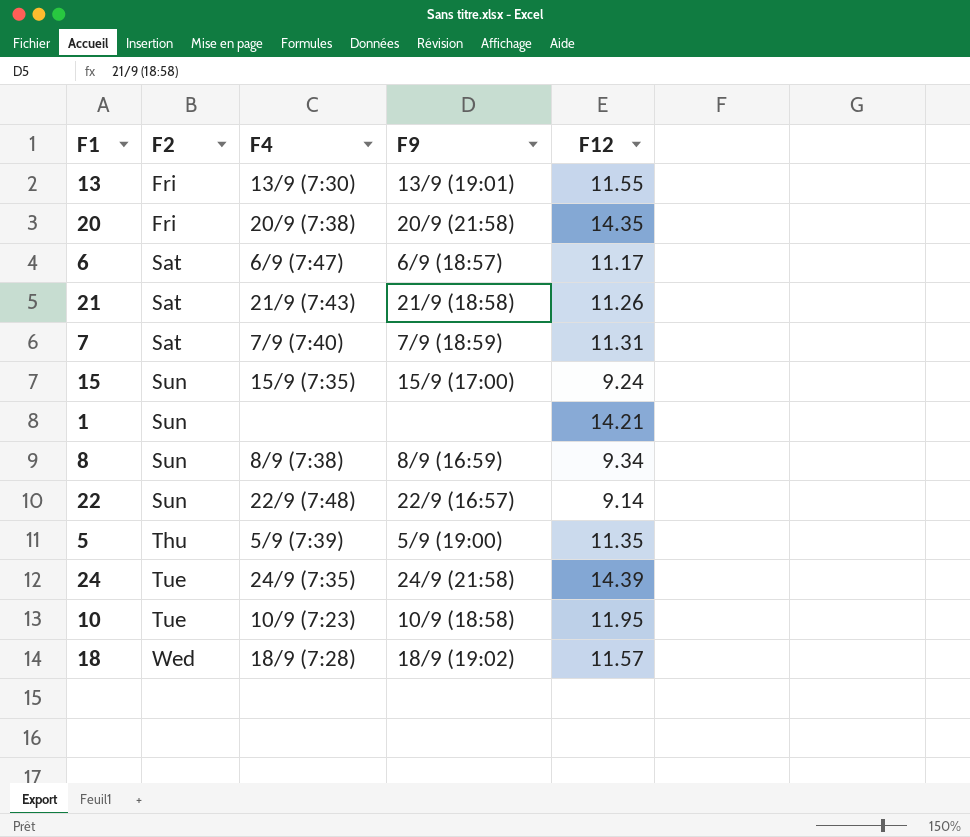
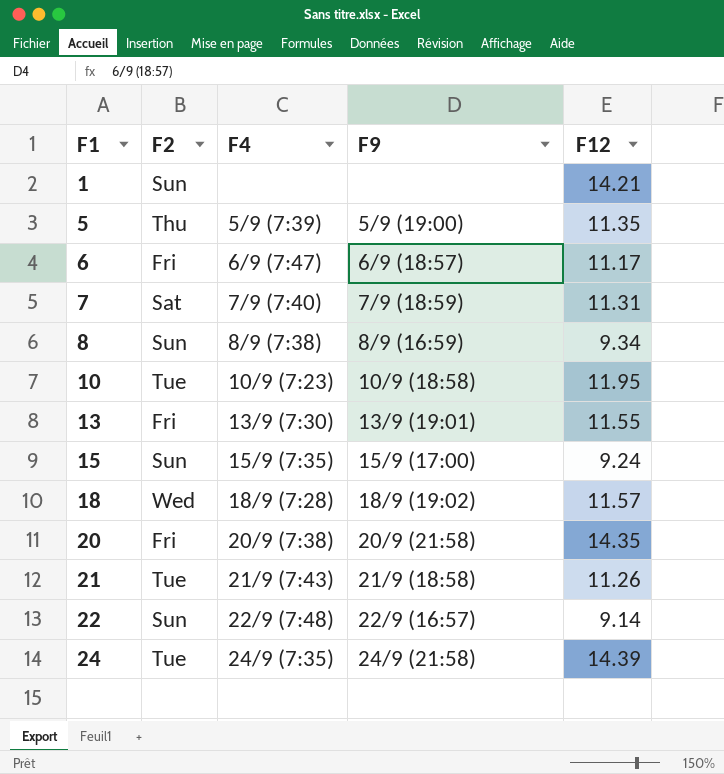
row order: F2 ascending -> F1 ascending
6 | F2: Sat -> Fri
21 | F2: Sat -> Tue

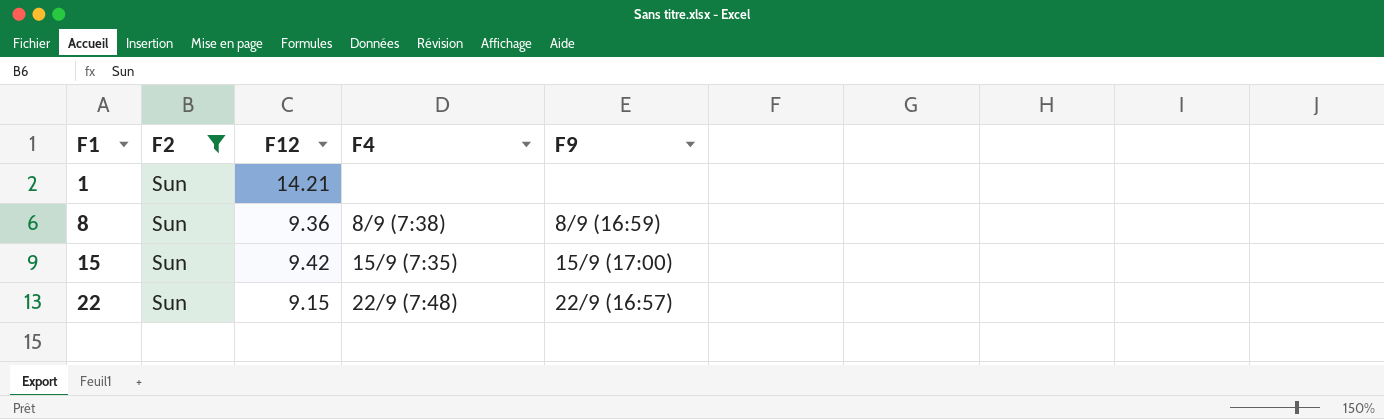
filter: none -> F2 = Sun
column F12 | position: 5 -> 3
8 | F12: 9.34 -> 9.36
15 | F12: 9.24 -> 9.42
22 | F12: 9.14 -> 9.15

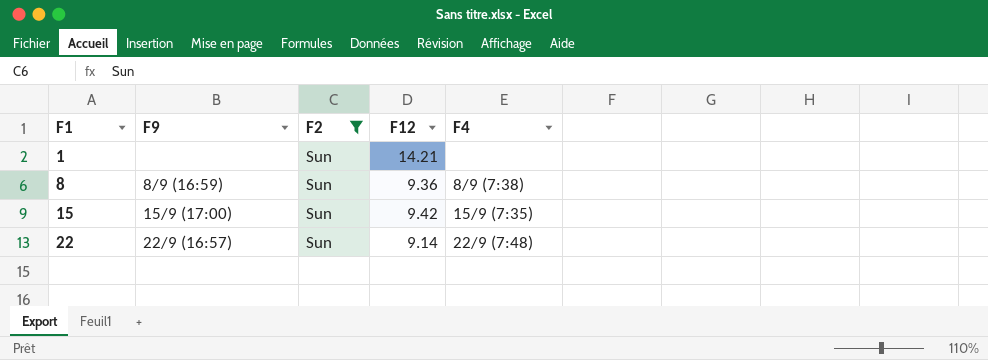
column F9 | position: 5 -> 2
22 | F12: 9.15 -> 9.14

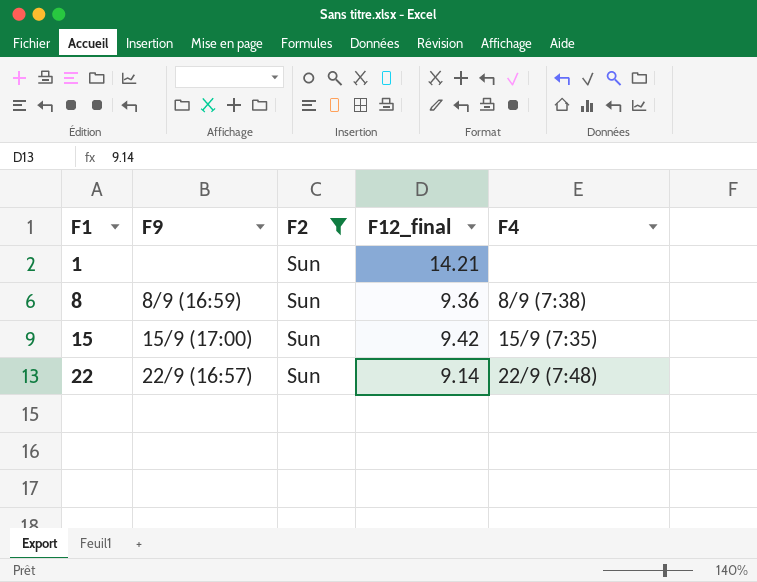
column name: F12 -> F12_final

